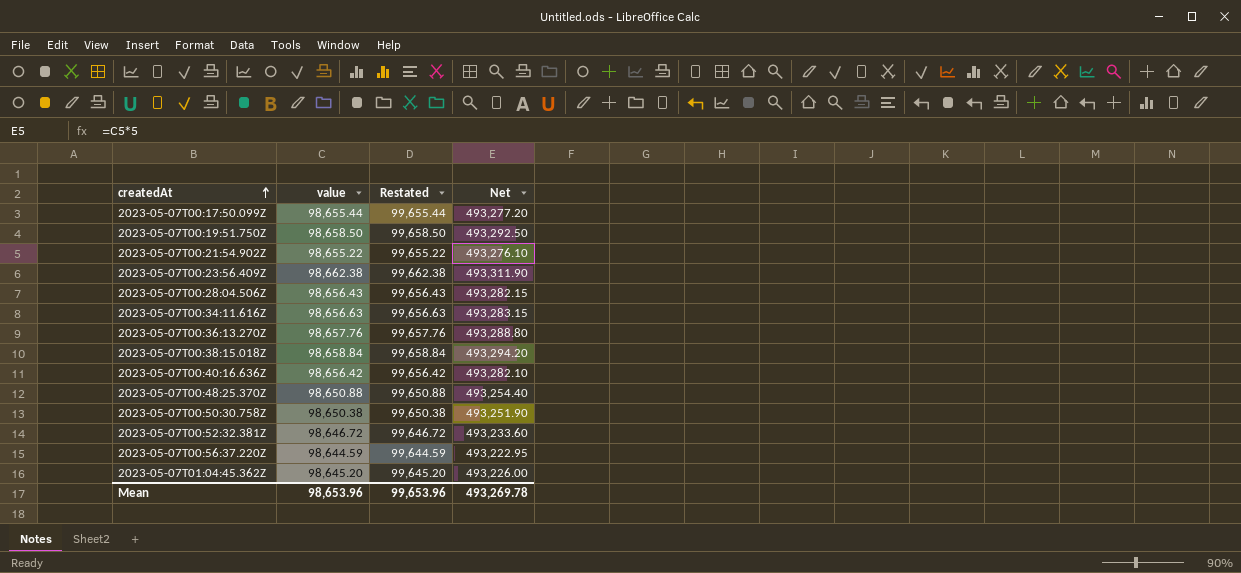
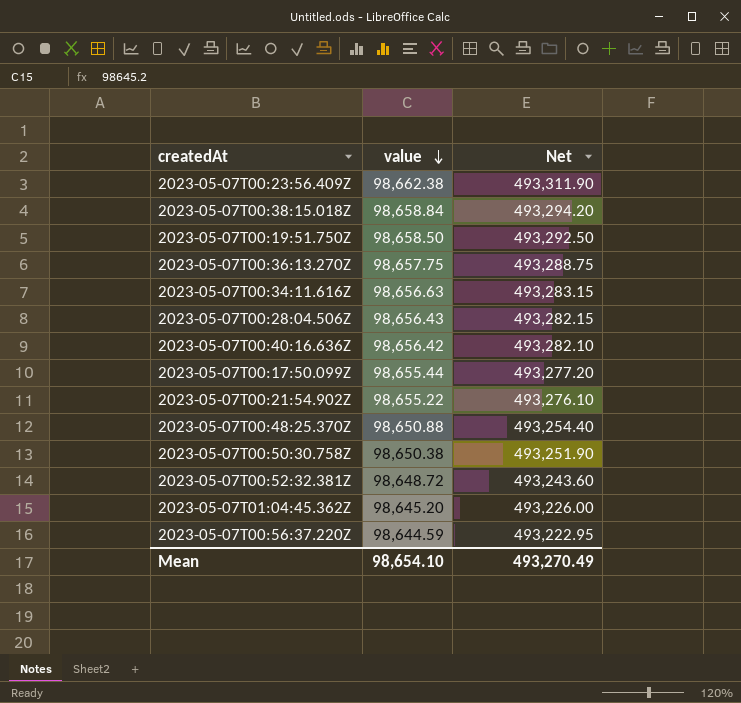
row order: createdAt ascending -> value descending
column Restated | formula: [value] + 1000 -> none
2023-05-07T00:36:13.270Z | value: 98,657.76 -> 98,657.75
2023-05-07T00:36:13.270Z | Net: 493,288.80 -> 493,288.75
2023-05-07T00:52:32.381Z | value: 98,646.72 -> 98,648.72
2023-05-07T00:52:32.381Z | Net: 493,233.60 -> 493,243.60
Mean | value: 98,653.96 -> 98,654.10
Mean | Net: 493,269.78 -> 493,270.49

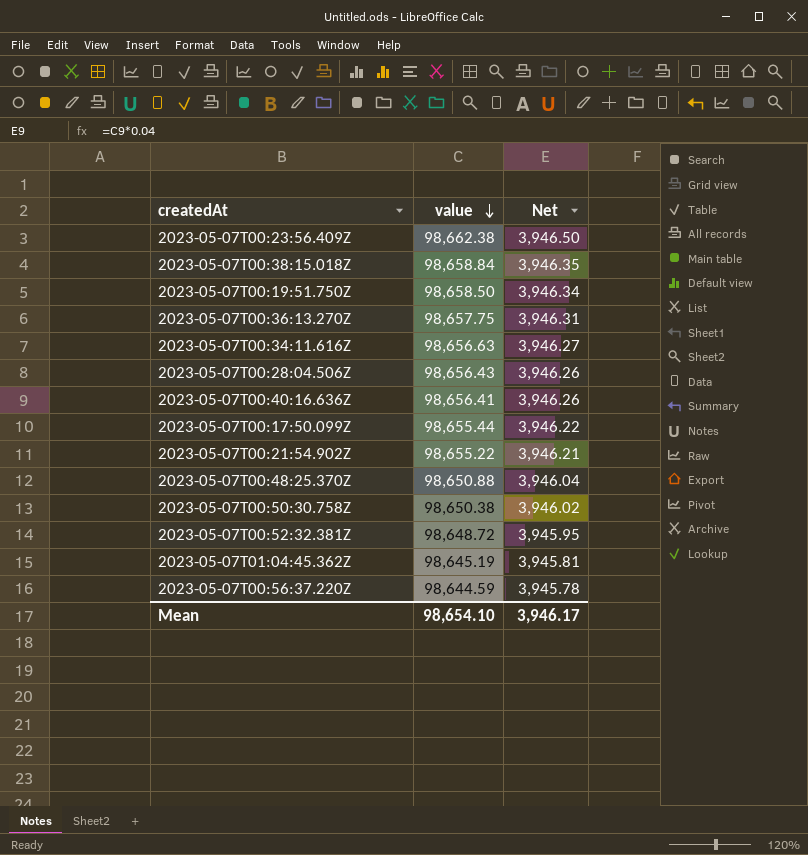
column Net | formula: [value] * 5 -> [value] * 0.04
2023-05-07T00:40:16.636Z | value: 98,656.42 -> 98,656.41
2023-05-07T01:04:45.362Z | value: 98,645.20 -> 98,645.19
Mean | Net: 493,270.49 -> 3,946.17

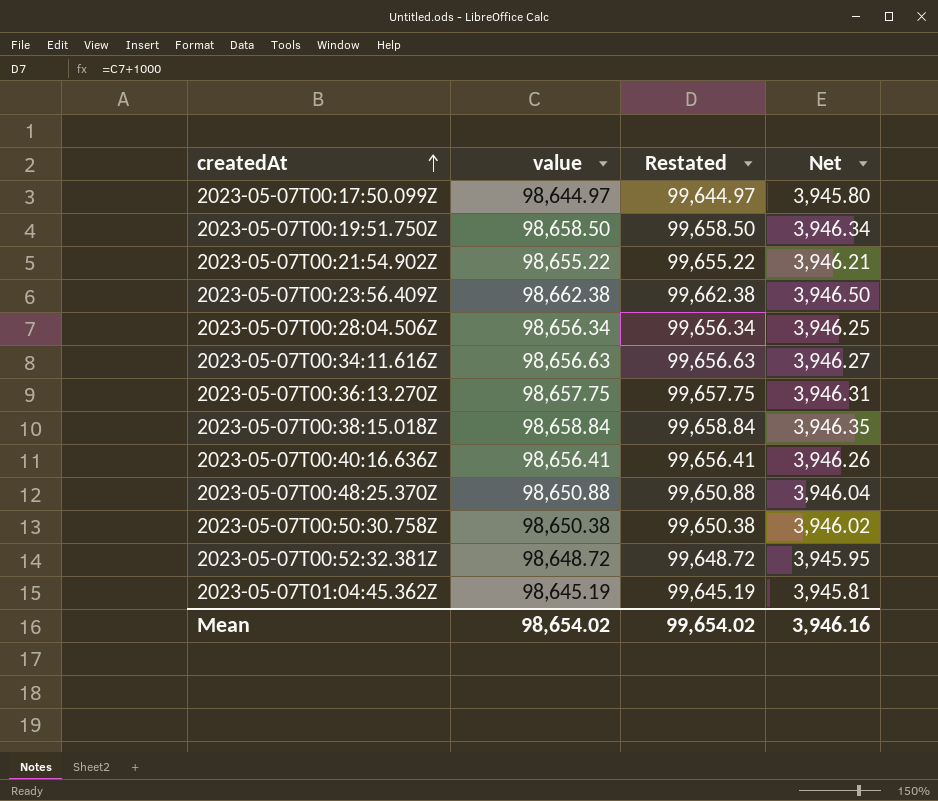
row order: value descending -> createdAt ascending
column Restated | formula: none -> [value] + 1000
row 2023-05-07T00:56:37.220Z: 98,644.59 | 3,945.78 -> none
2023-05-07T00:17:50.099Z | value: 98,655.44 -> 98,644.97
2023-05-07T00:17:50.099Z | Net: 3,946.22 -> 3,945.80
2023-05-07T00:28:04.506Z | value: 98,656.43 -> 98,656.34
2023-05-07T00:28:04.506Z | Net: 3,946.26 -> 3,946.25
Mean | value: 98,654.10 -> 98,654.02
Mean | Net: 3,946.17 -> 3,946.16

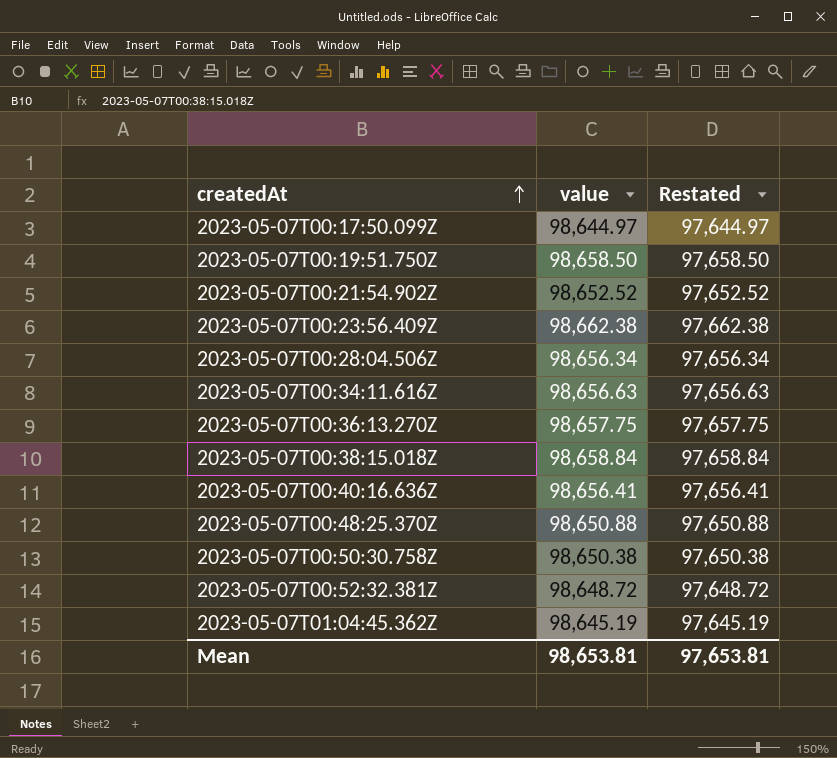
column Net | formula: [value] * 0.04 -> none
column Restated | formula: [value] + 1000 -> [value] - 1000
2023-05-07T00:21:54.902Z | value: 98,655.22 -> 98,652.52
Mean | value: 98,654.02 -> 98,653.81
Mean | Restated: 99,654.02 -> 97,653.81

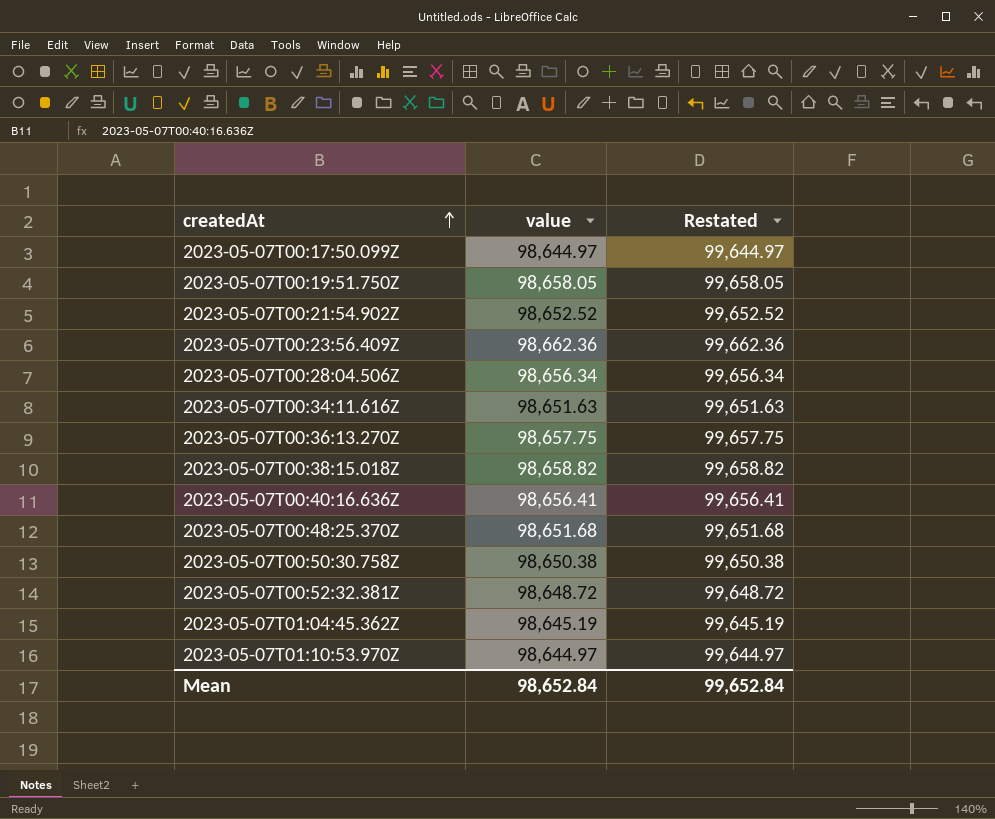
column Restated | formula: [value] - 1000 -> [value] + 1000
2023-05-07T00:19:51.750Z | value: 98,658.50 -> 98,658.05
2023-05-07T00:23:56.409Z | value: 98,662.38 -> 98,662.36
2023-05-07T00:34:11.616Z | value: 98,656.63 -> 98,651.63
2023-05-07T00:38:15.018Z | value: 98,658.84 -> 98,658.82
2023-05-07T00:48:25.370Z | value: 98,650.88 -> 98,651.68
row 2023-05-07T01:10:53.970Z: none -> 98,644.97 | 99,644.97
Mean | value: 98,653.81 -> 98,652.84
Mean | Restated: 97,653.81 -> 99,652.84

